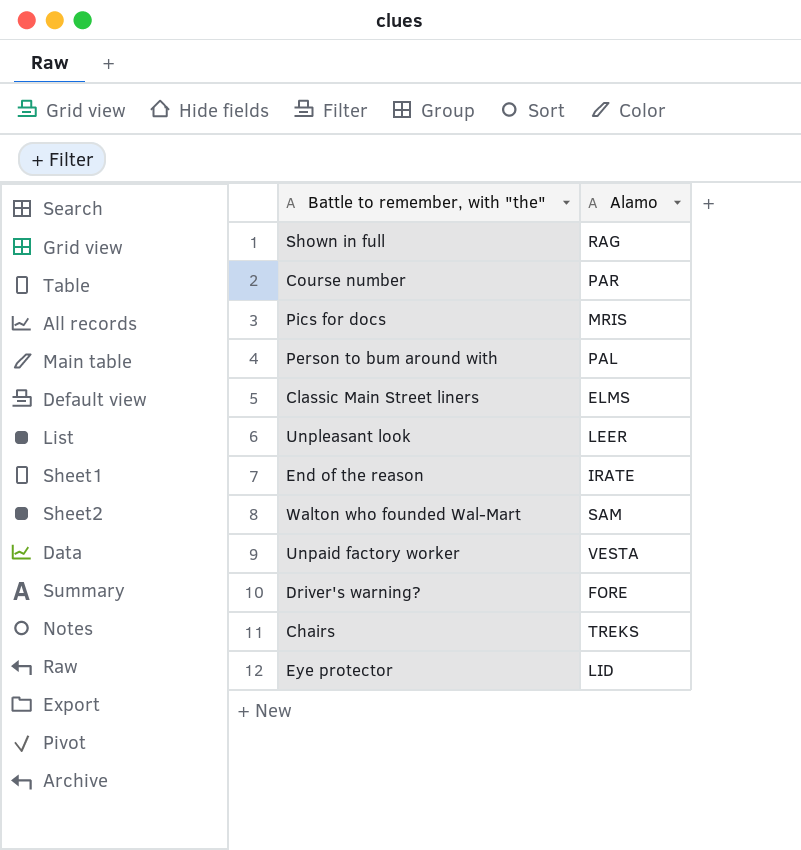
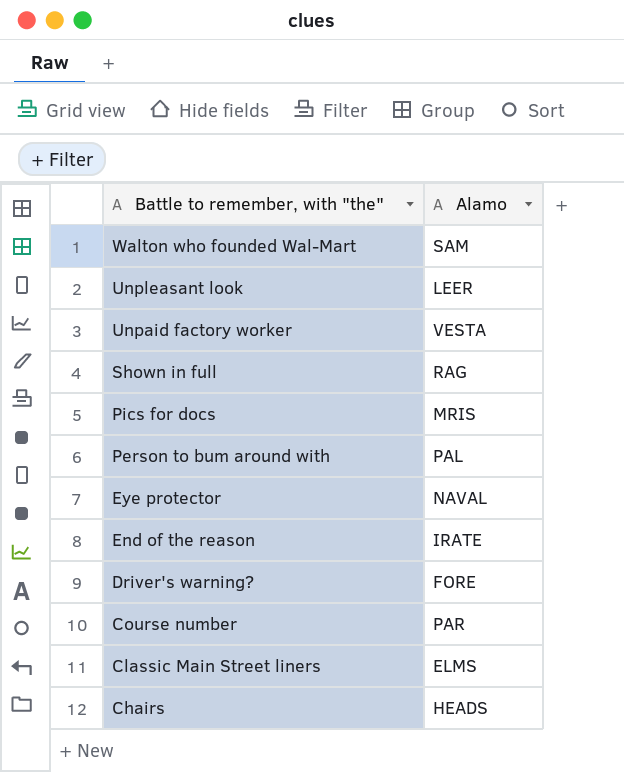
row order: none -> Battle to remember, with "the" descending
Eye protector | Alamo: LID -> NAVAL
Chairs | Alamo: TREKS -> HEADS

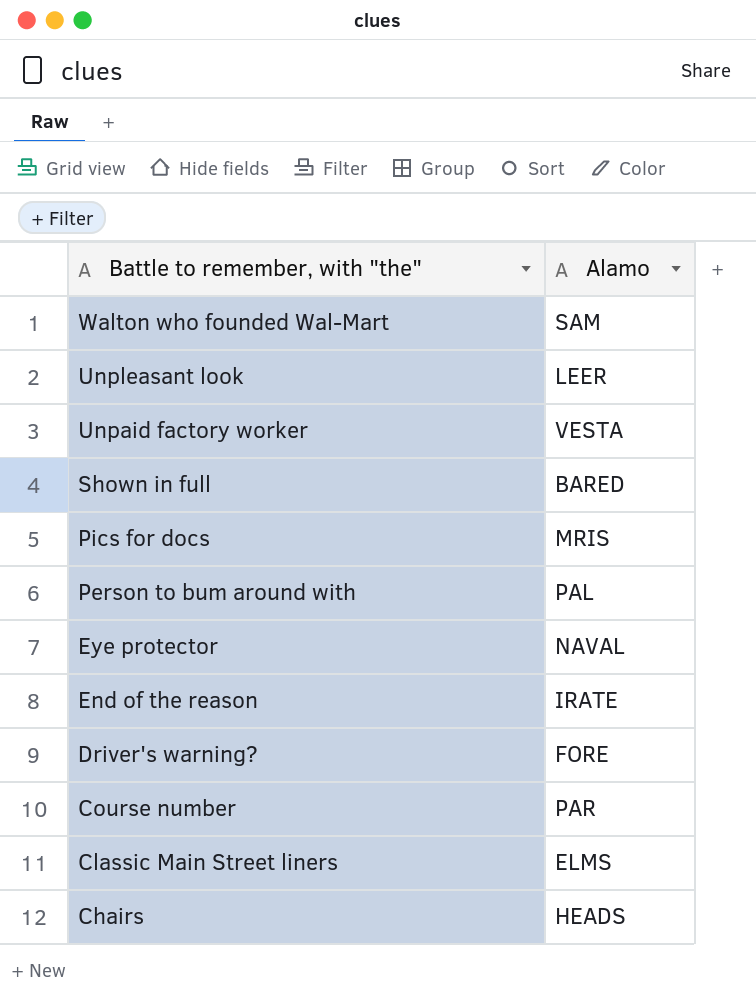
Shown in full | Alamo: RAG -> BARED

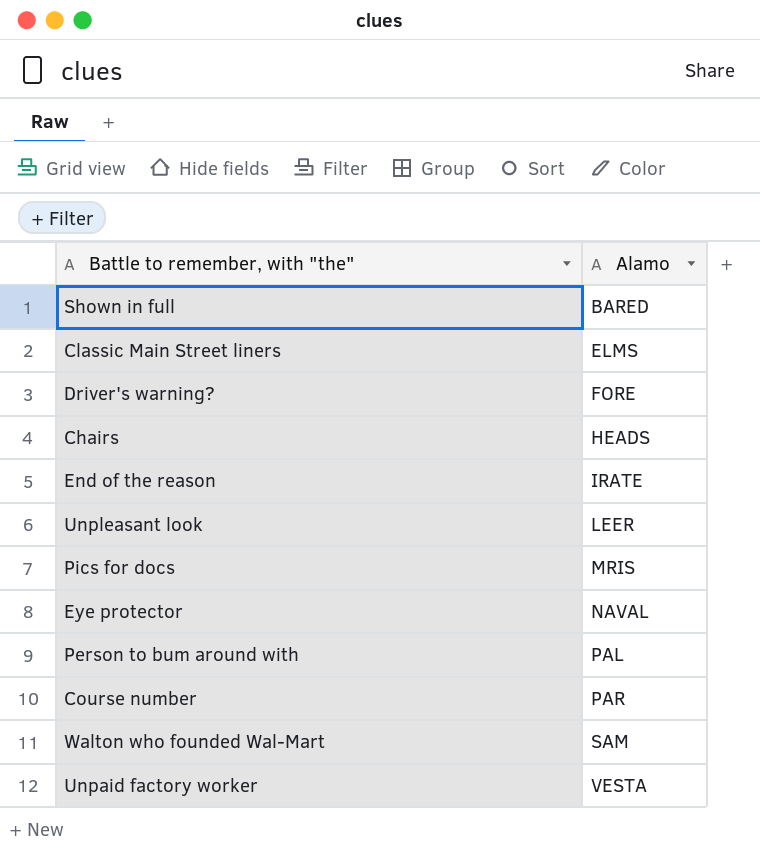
row order: Battle to remember, with "the" descending -> Alamo ascending

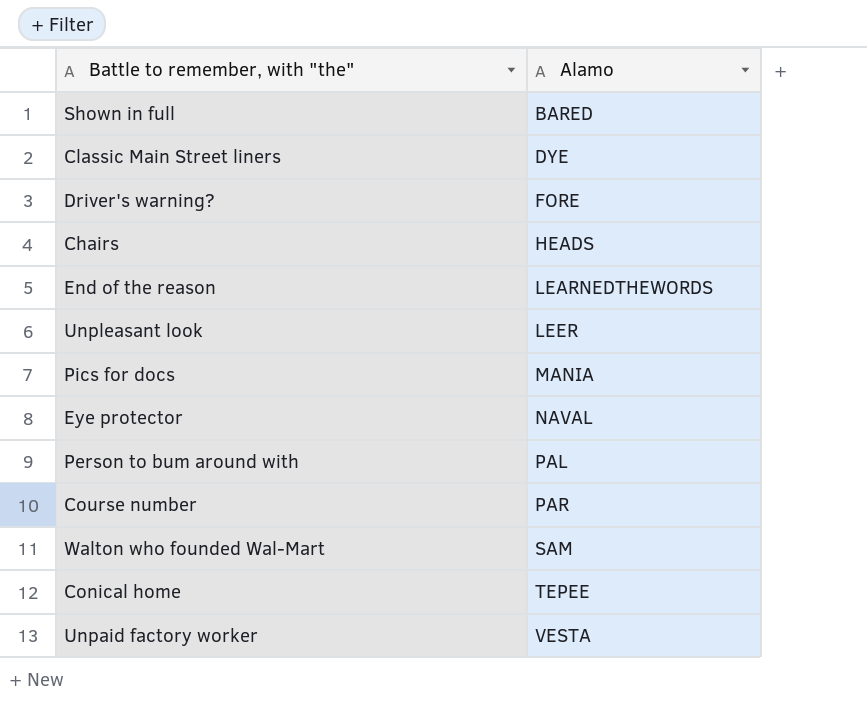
Classic Main Street liners | Alamo: ELMS -> DYE
End of the reason | Alamo: IRATE -> LEARNEDTHEWORDS
Pics for docs | Alamo: MRIS -> MANIA
row Conical home: none -> TEPEE

